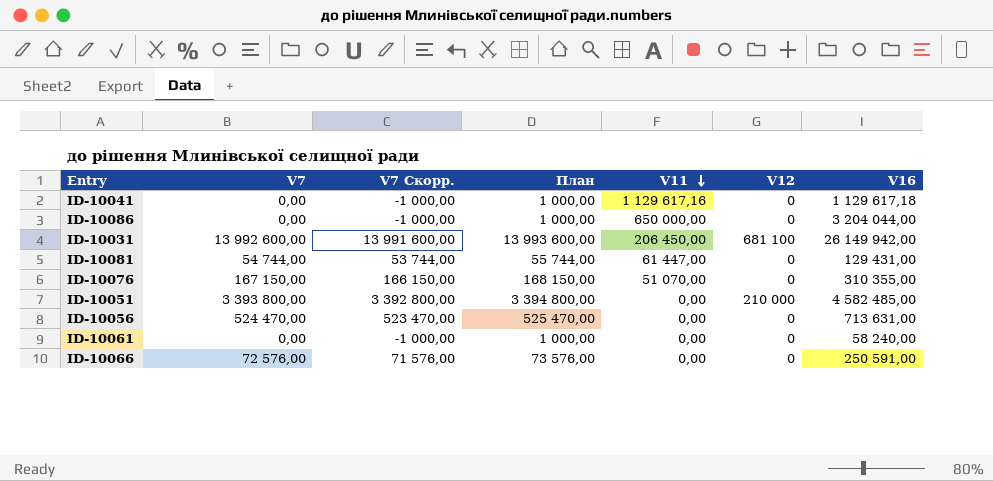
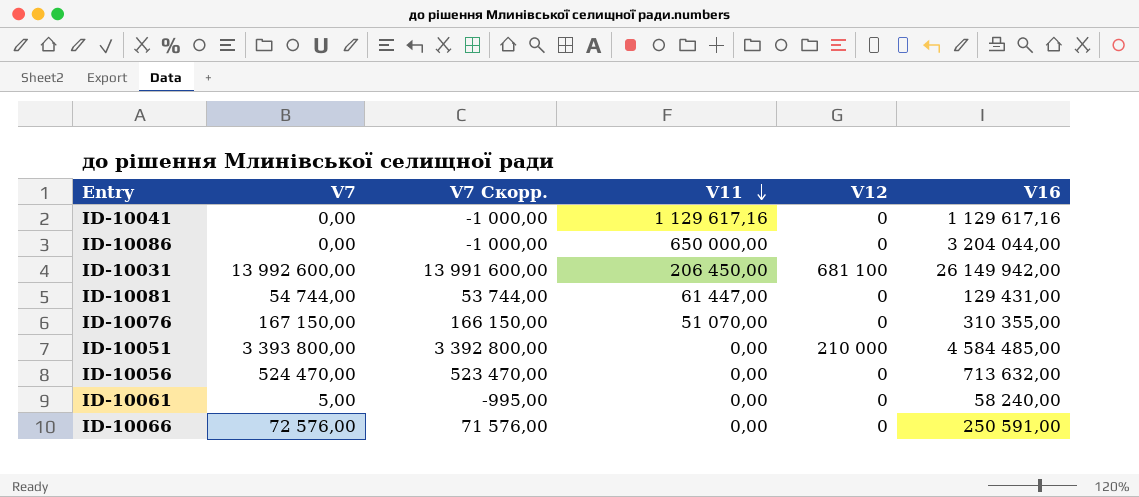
column План | formula: [V7] + 1000 -> none
ID-10041 | V16: 1 129 617,18 -> 1 129 617,16
ID-10051 | V16: 4 582 485,00 -> 4 584 485,00
ID-10056 | V16: 713 631,00 -> 713 632,00
ID-10061 | V7: 0,00 -> 5,00
ID-10061 | V7 Скорр.: -1 000,00 -> -995,00

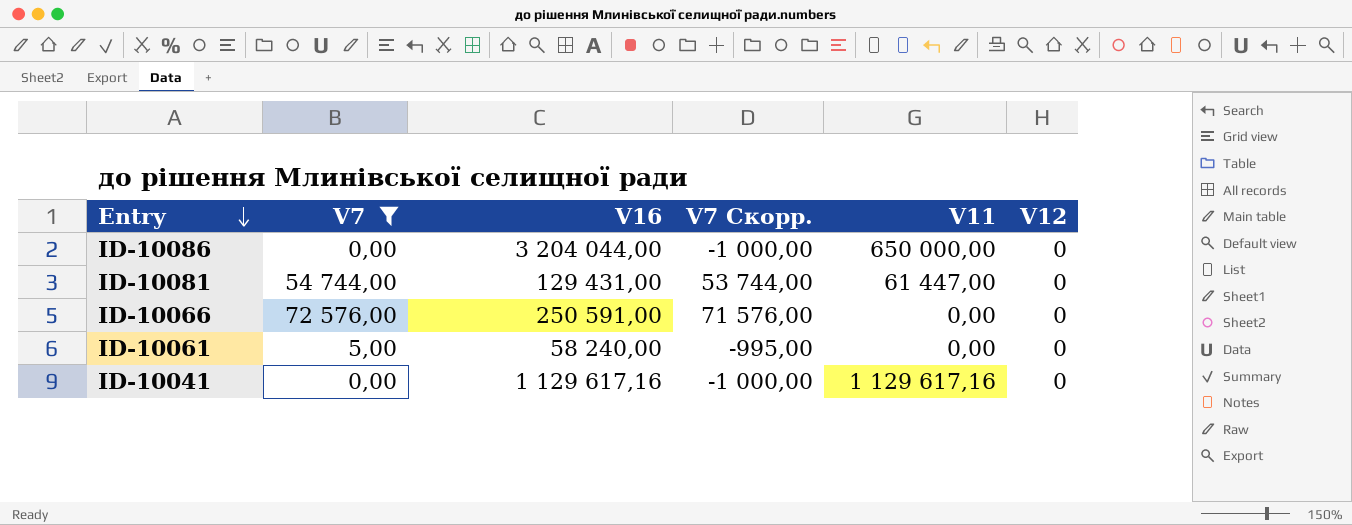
filter: none -> V7 <= 72 576,00
row order: V11 descending -> Entry descending
column V16 | position: 6 -> 3

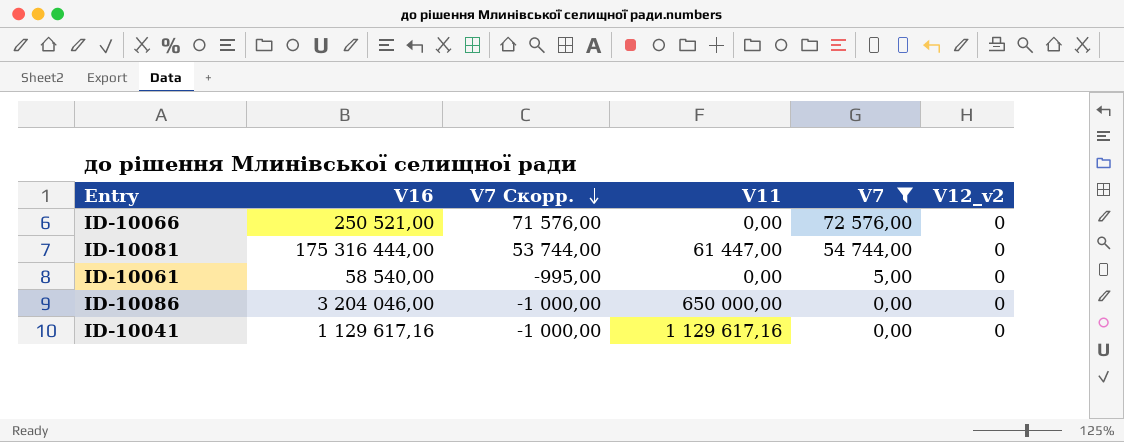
row order: Entry descending -> V7 Скорр. descending
column V7 | position: 2 -> 5
column name: V12 -> V12_v2
ID-10066 | V16: 250 591,00 -> 250 521,00
ID-10081 | V16: 129 431,00 -> 175 316 444,00
ID-10061 | V16: 58 240,00 -> 58 540,00
ID-10086 | V16: 3 204 044,00 -> 3 204 046,00

